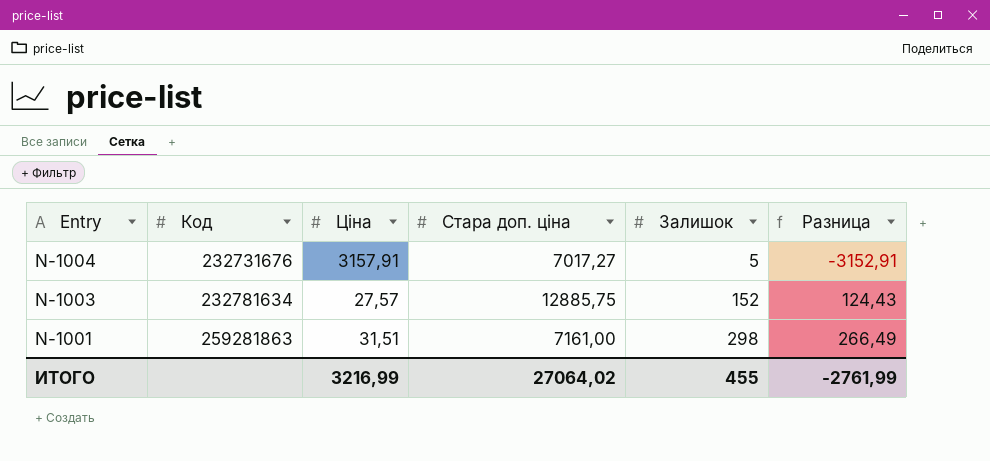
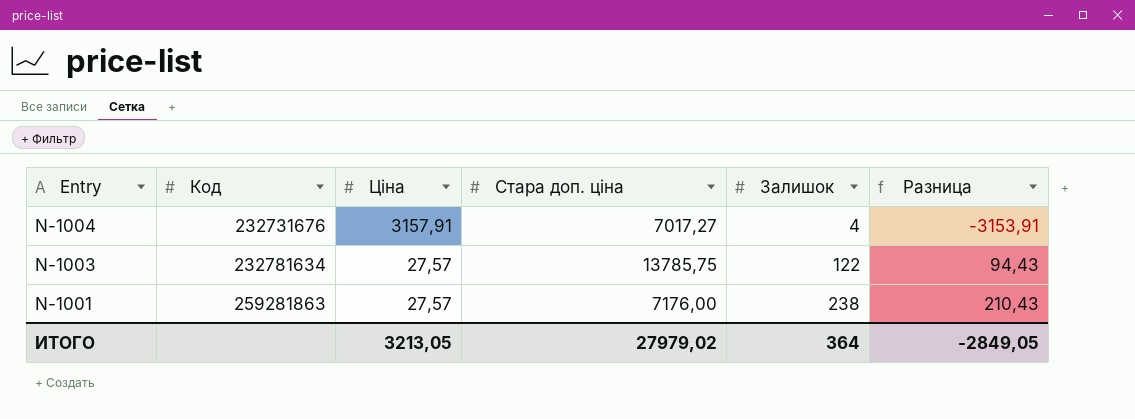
N-1004 | Залишок: 5 -> 4
N-1004 | Разница: -3152,91 -> -3153,91
N-1003 | Стара доп. ціна: 12885,75 -> 13785,75
N-1003 | Залишок: 152 -> 122
N-1003 | Разница: 124,43 -> 94,43
N-1001 | Ціна: 31,51 -> 27,57
N-1001 | Стара доп. ціна: 7161,00 -> 7176,00
N-1001 | Залишок: 298 -> 238
N-1001 | Разница: 266,49 -> 210,43
ИТОГО | Ціна: 3216,99 -> 3213,05
ИТОГО | Стара доп. ціна: 27064,02 -> 27979,02
ИТОГО | Залишок: 455 -> 364
ИТОГО | Разница: -2761,99 -> -2849,05

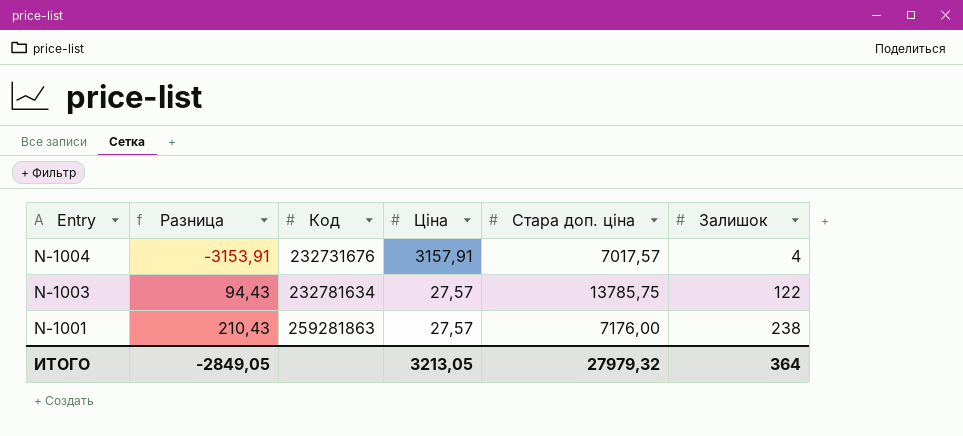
column Разница | position: 6 -> 2
N-1004 | Стара доп. ціна: 7017,27 -> 7017,57
ИТОГО | Стара доп. ціна: 27979,02 -> 27979,32

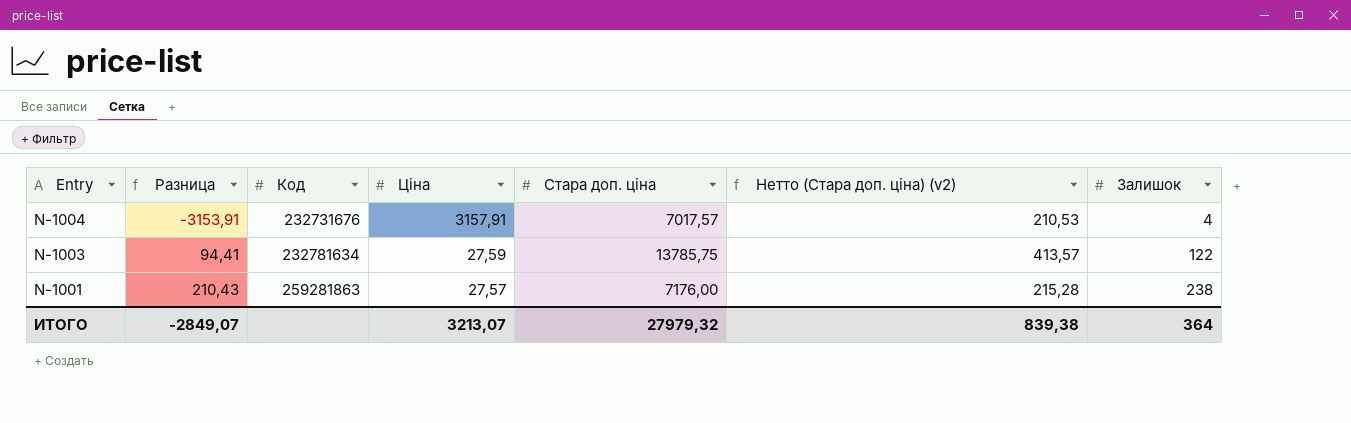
column Нетто (Стара доп. ціна) (v2) | formula: none -> [Стара доп. ціна] * 0,03
N-1003 | Разница: 94,43 -> 94,41
N-1003 | Ціна: 27,57 -> 27,59
ИТОГО | Разница: -2849,05 -> -2849,07
ИТОГО | Ціна: 3213,05 -> 3213,07

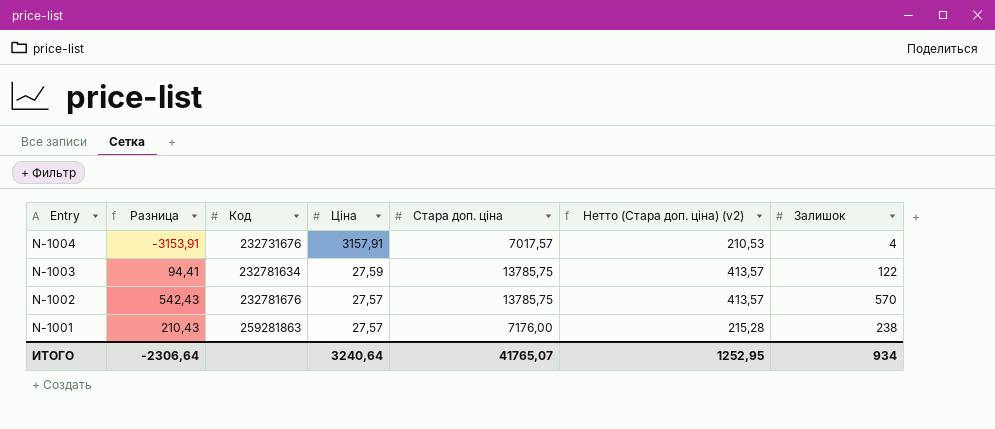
row N-1002: none -> 542,43 | 232781676 | 27,57 | 13785,75 | 413,57 | 570
ИТОГО | Разница: -2849,07 -> -2306,64
ИТОГО | Ціна: 3213,07 -> 3240,64
ИТОГО | Стара доп. ціна: 27979,32 -> 41765,07
ИТОГО | Нетто (Стара доп. ціна) (v2): 839,38 -> 1252,95
ИТОГО | Залишок: 364 -> 934

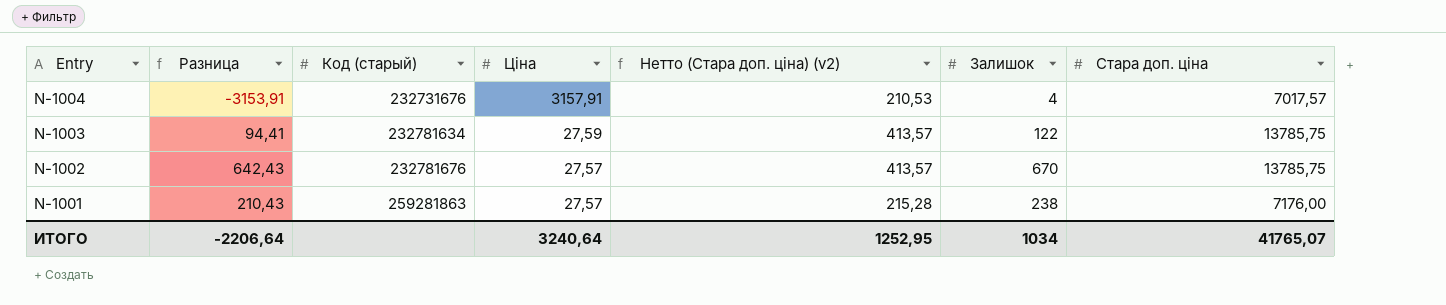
column name: Код -> Код (старый)
column Стара доп. ціна | position: 5 -> 7
N-1002 | Разница: 542,43 -> 642,43
N-1002 | Залишок: 570 -> 670
ИТОГО | Разница: -2306,64 -> -2206,64
ИТОГО | Залишок: 934 -> 1034

